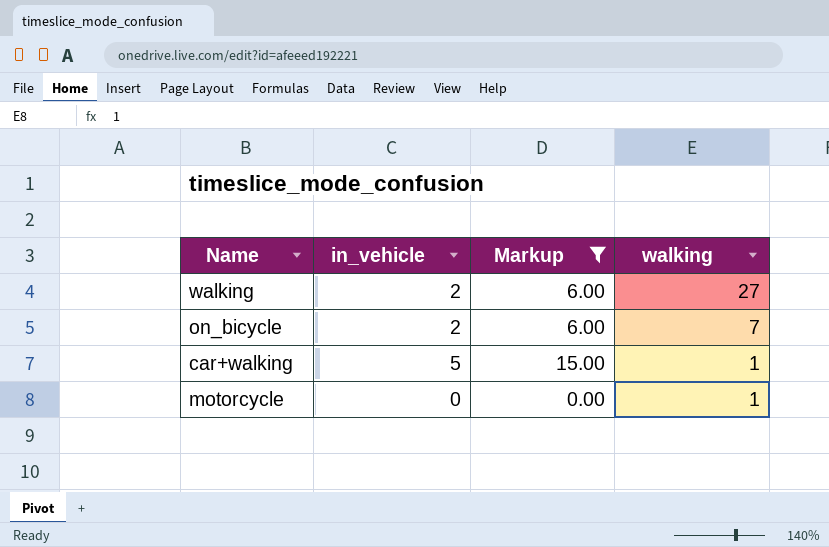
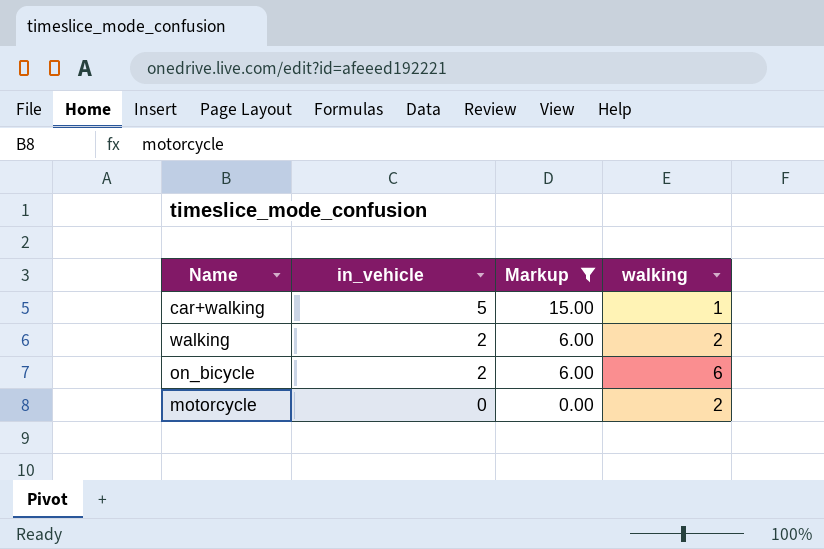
row order: walking descending -> in_vehicle descending
walking | walking: 27 -> 2
on_bicycle | walking: 7 -> 6
motorcycle | walking: 1 -> 2

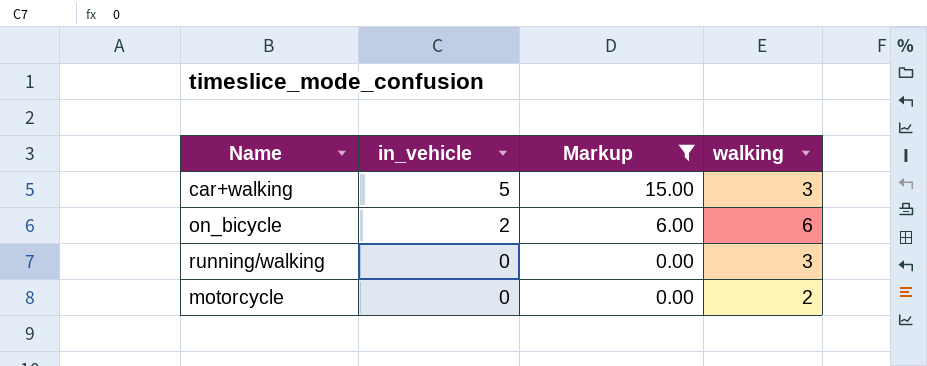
row walking: 2 | 6.00 | 2 -> none
car+walking | walking: 1 -> 3
row running/walking: none -> 0 | 0.00 | 3

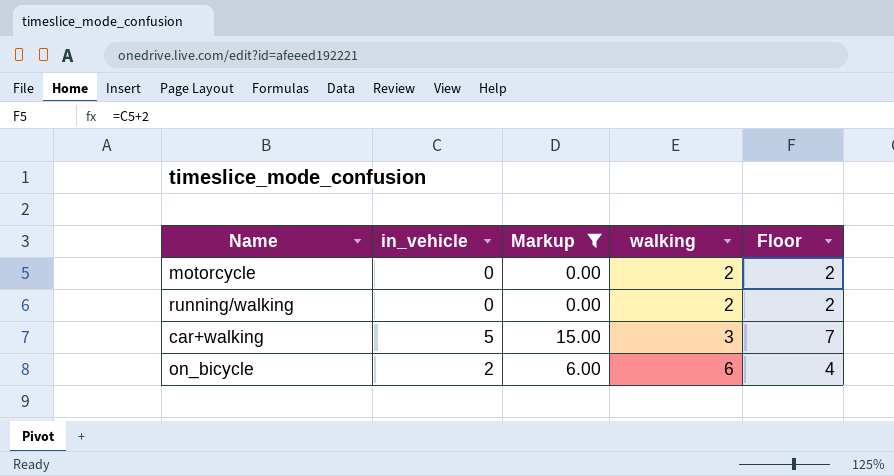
row order: in_vehicle descending -> walking ascending
column Floor | formula: none -> [in_vehicle] + 2
running/walking | walking: 3 -> 2

